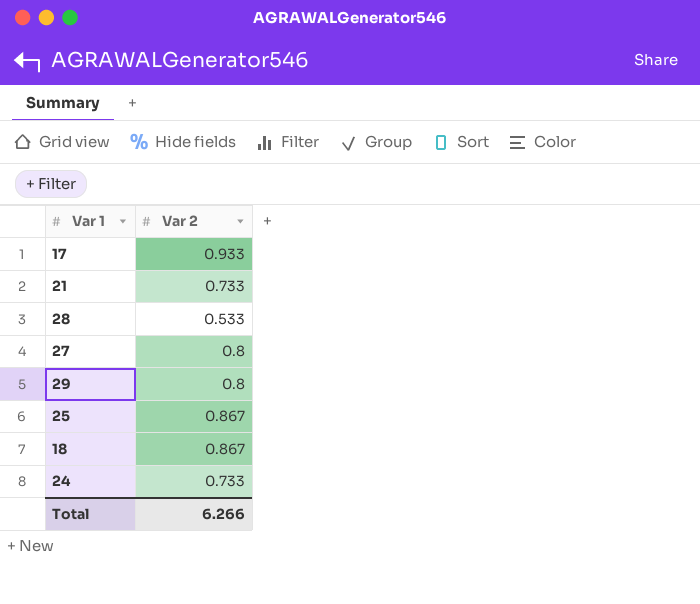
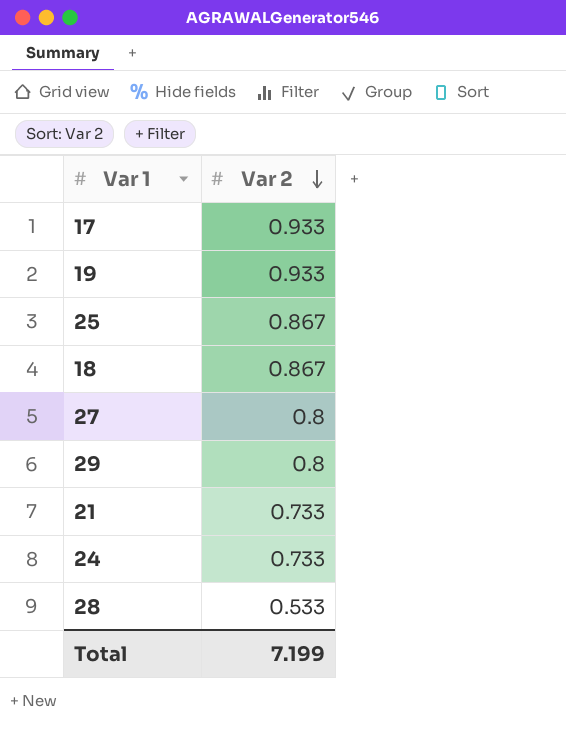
row order: none -> Var 2 descending
row 19: none -> 0.933
Total | Var 2: 6.266 -> 7.199

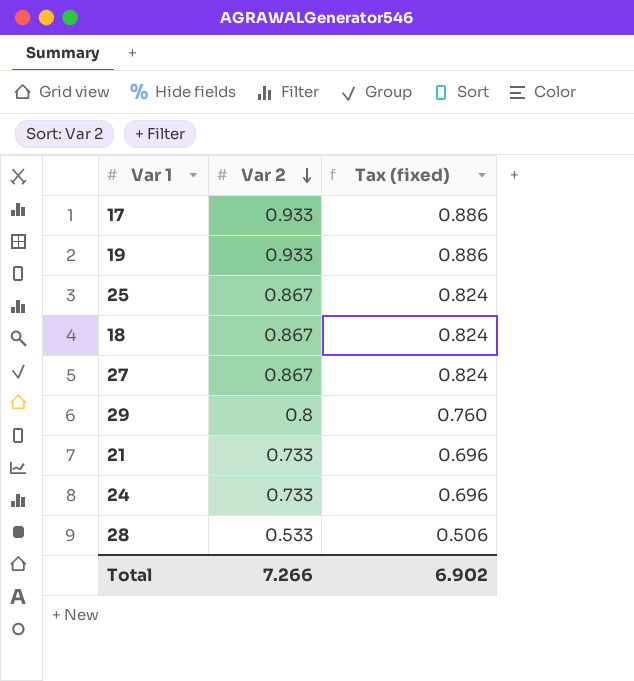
column Tax (fixed) | formula: none -> [Var 2] * 0.95
27 | Var 2: 0.8 -> 0.867
Total | Var 2: 7.199 -> 7.266

